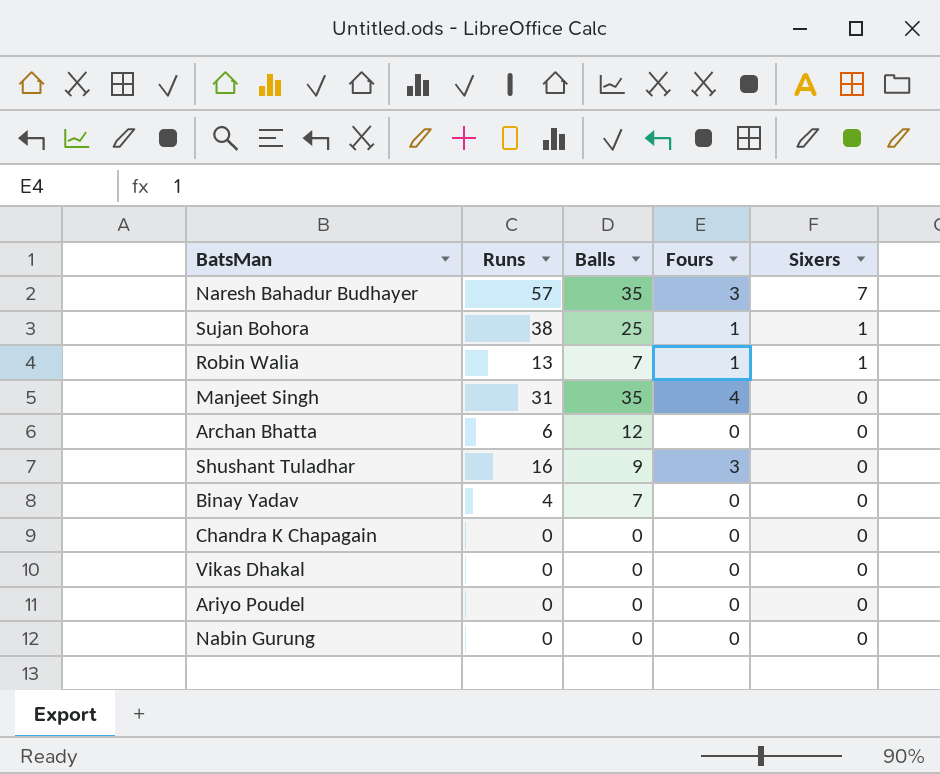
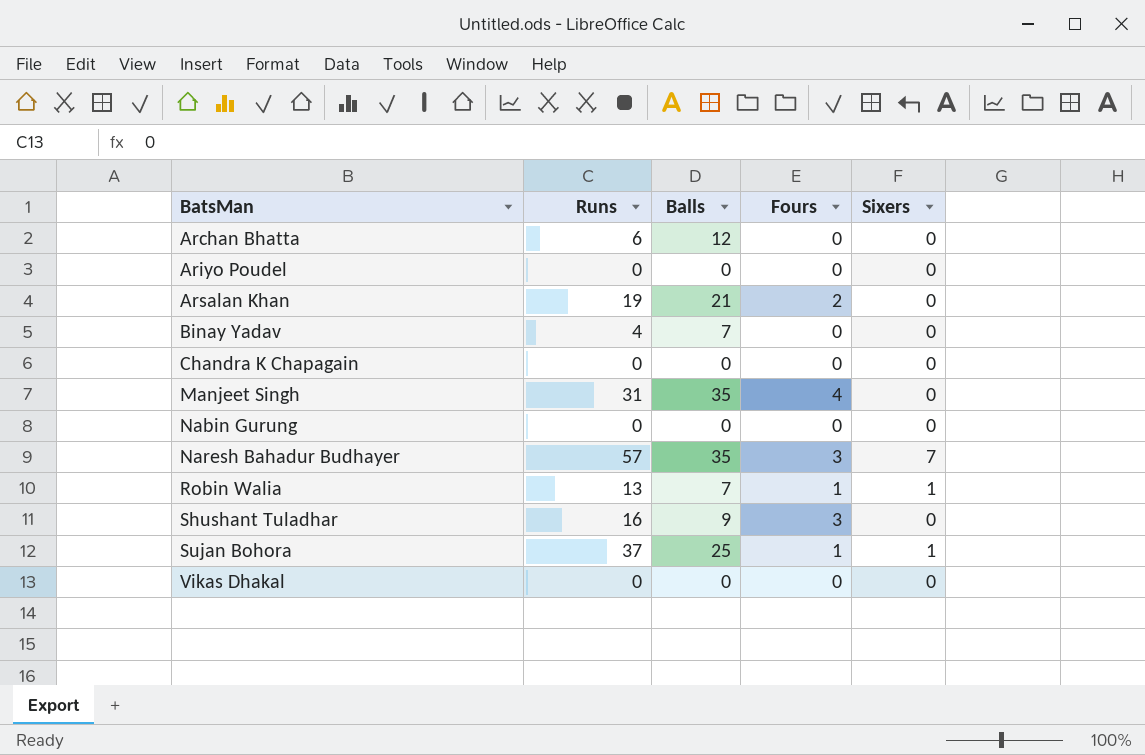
row order: Sixers descending -> BatsMan ascending
row Arsalan Khan: none -> 19 | 21 | 2 | 0
Sujan Bohora | Runs: 38 -> 37

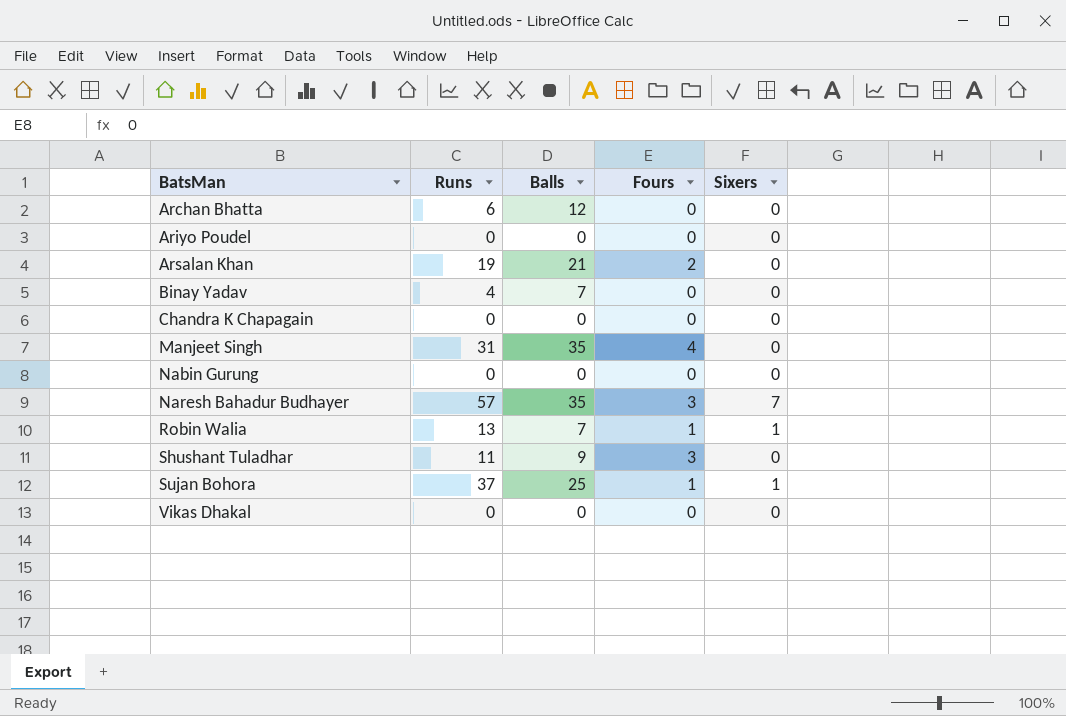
Shushant Tuladhar | Runs: 16 -> 11

